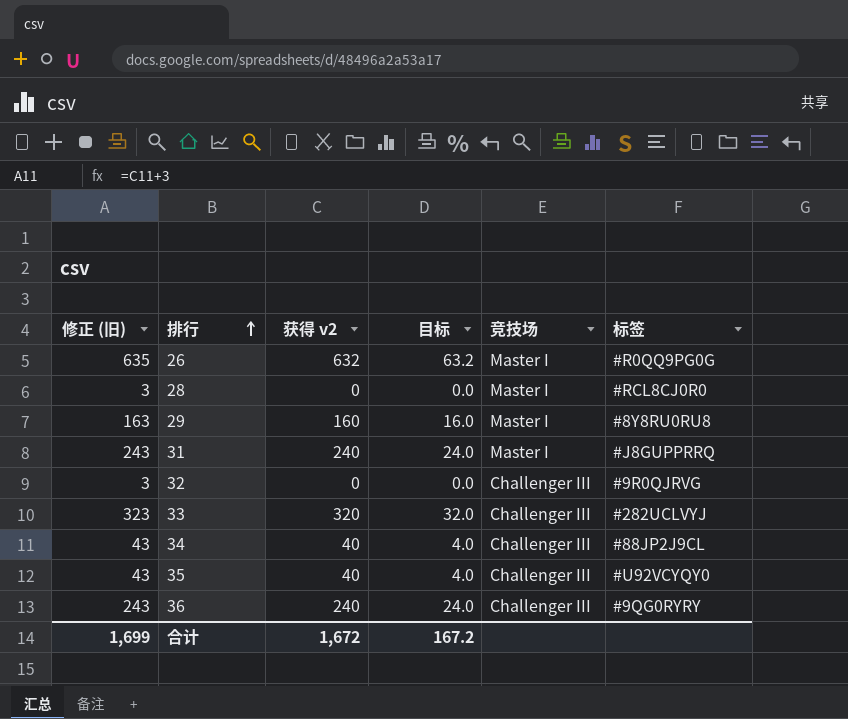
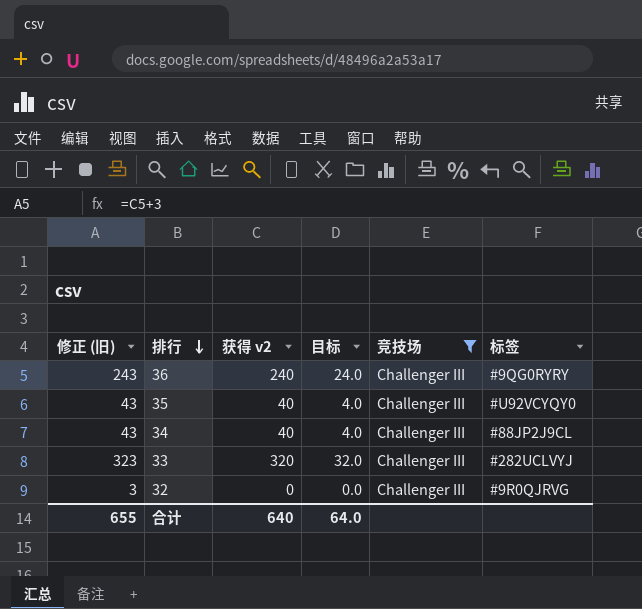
filter: none -> 竞技场 = Challenger III
row order: 排行 ascending -> 排行 descending
合计 | 修正 (旧): 1,699 -> 655
合计 | 获得 v2: 1,672 -> 640
合计 | 目标: 167.2 -> 64.0

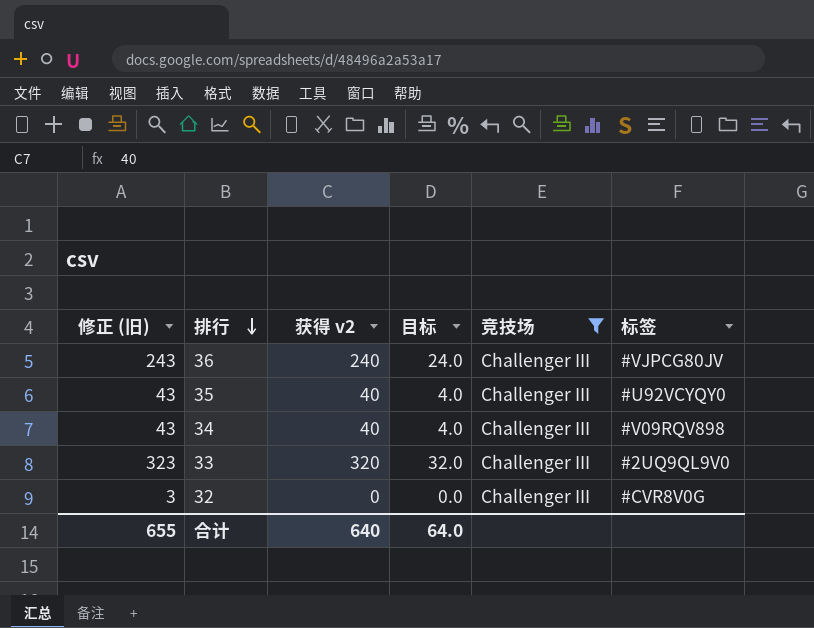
36 | 标签: #9QG0RYRY -> #VJPCG80JV
34 | 标签: #88JP2J9CL -> #V09RQV898
33 | 标签: #282UCLVYJ -> #2UQ9QL9V0
32 | 标签: #9R0QJRVG -> #CVR8V0G

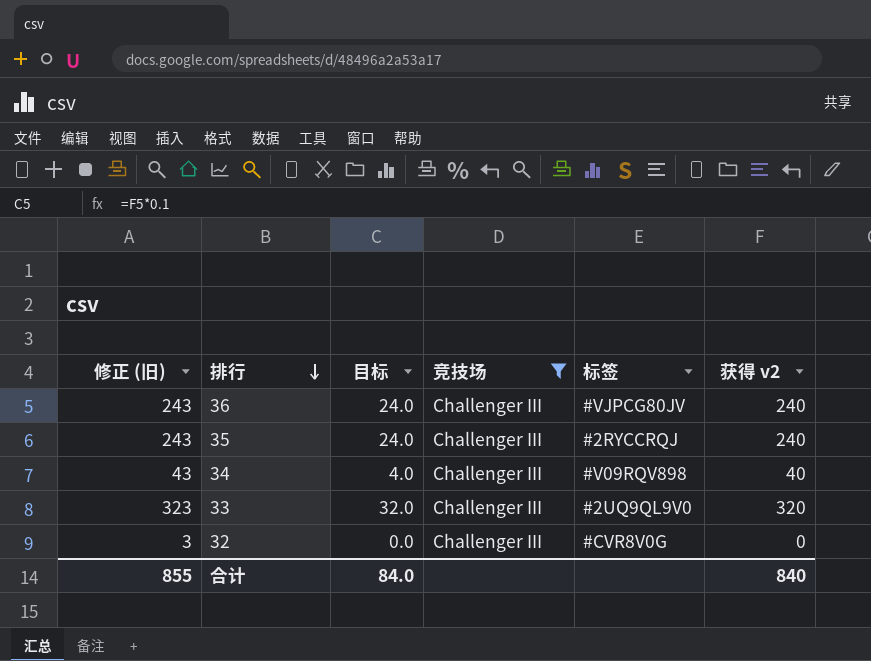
column 获得 v2 | position: 3 -> 6
35 | 修正 (旧): 43 -> 243
35 | 目标: 4.0 -> 24.0
35 | 标签: #U92VCYQY0 -> #2RYCCRQJ
35 | 获得 v2: 40 -> 240
合计 | 修正 (旧): 655 -> 855
合计 | 目标: 64.0 -> 84.0
合计 | 获得 v2: 640 -> 840

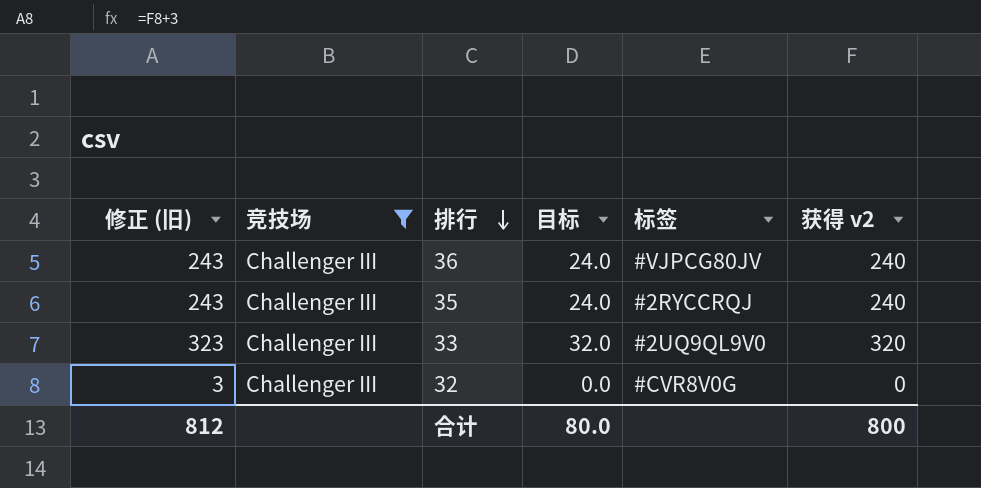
column 竞技场 | position: 4 -> 2
row 34: 43 | 4.0 | Challenger III | #V09RQV898 | 40 -> none
合计 | 修正 (旧): 855 -> 812
合计 | 目标: 84.0 -> 80.0
合计 | 获得 v2: 840 -> 800

